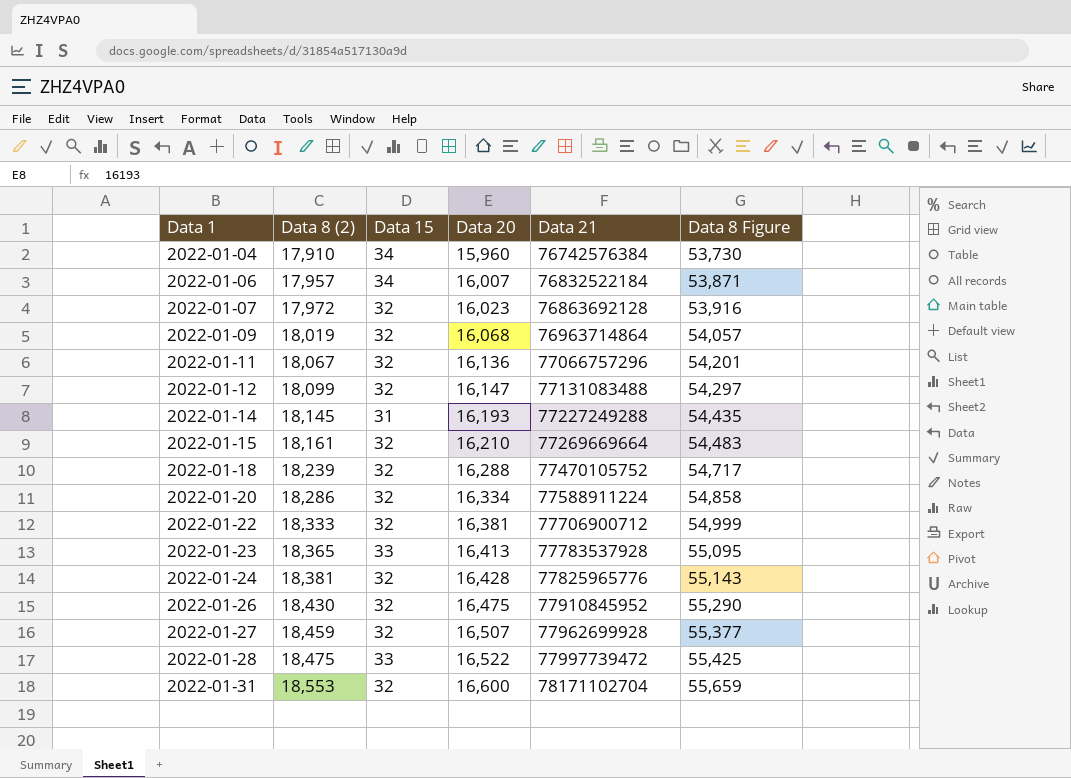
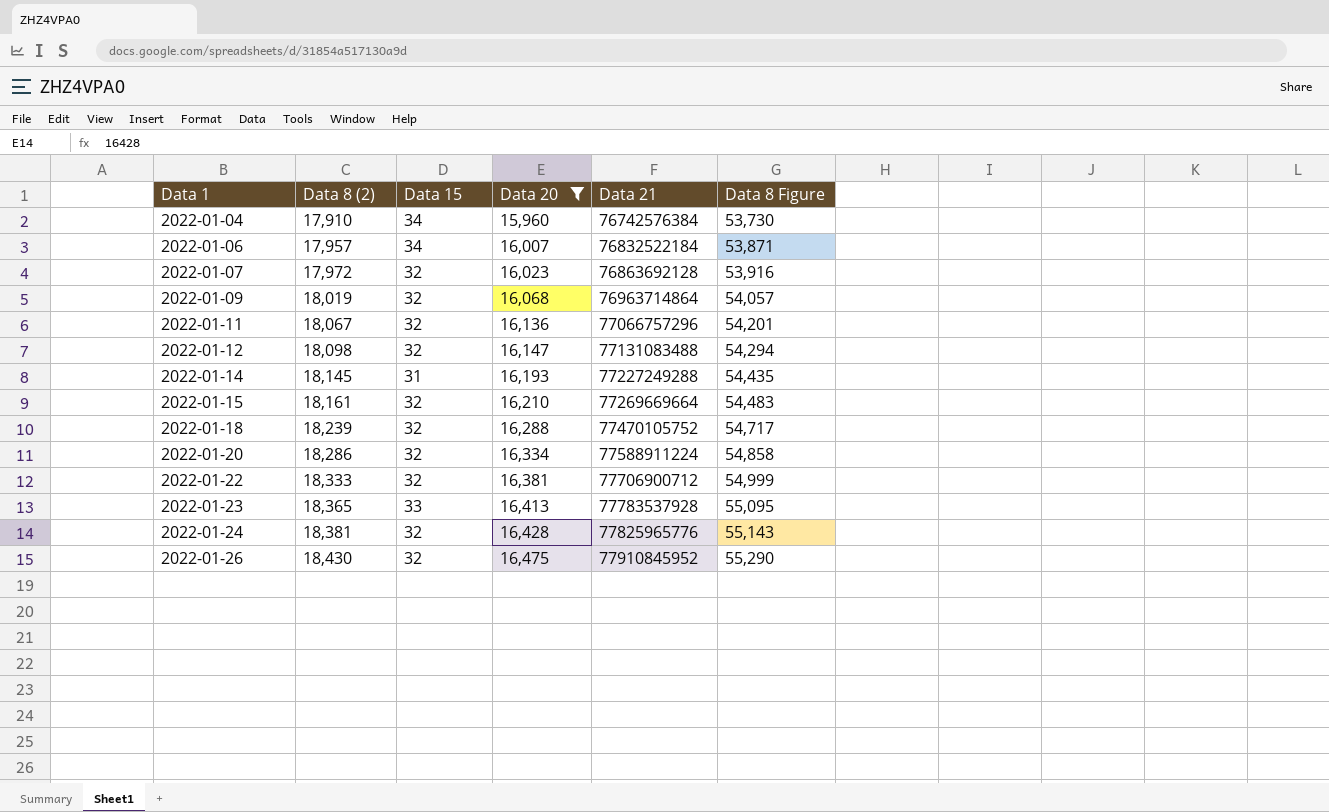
filter: none -> Data 20 <= 16,475
2022-01-12 | Data 8 (2): 18,099 -> 18,098
2022-01-12 | Data 8 Figure: 54,297 -> 54,294

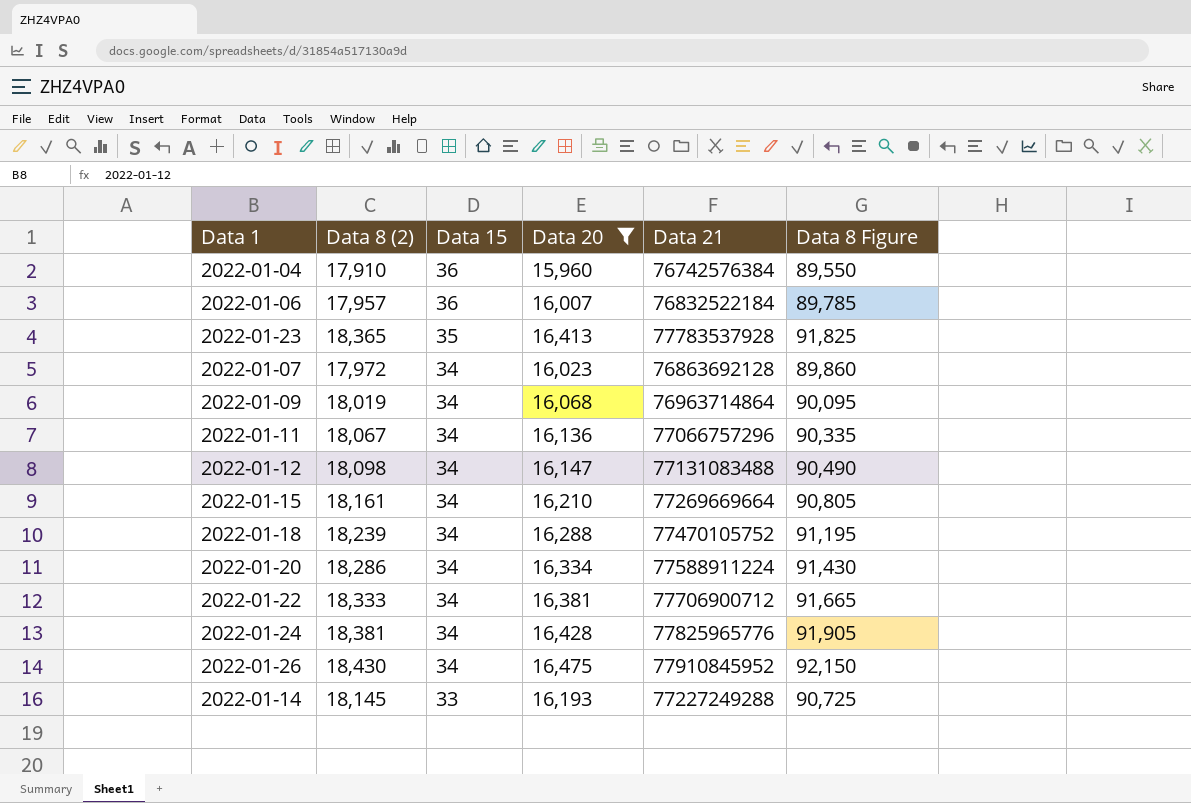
row order: Data 1 ascending -> Data 15 descending
column Data 8 Figure | formula: [Data 8 (2)] * 3 -> [Data 8 (2)] * 5
2022-01-04 | Data 15: 34 -> 36
2022-01-06 | Data 15: 34 -> 36
2022-01-23 | Data 15: 33 -> 35
2022-01-07 | Data 15: 32 -> 34
2022-01-09 | Data 15: 32 -> 34
2022-01-11 | Data 15: 32 -> 34
2022-01-12 | Data 15: 32 -> 34
2022-01-15 | Data 15: 32 -> 34
2022-01-18 | Data 15: 32 -> 34
2022-01-20 | Data 15: 32 -> 34
2022-01-22 | Data 15: 32 -> 34
2022-01-24 | Data 15: 32 -> 34
2022-01-26 | Data 15: 32 -> 34
2022-01-14 | Data 15: 31 -> 33

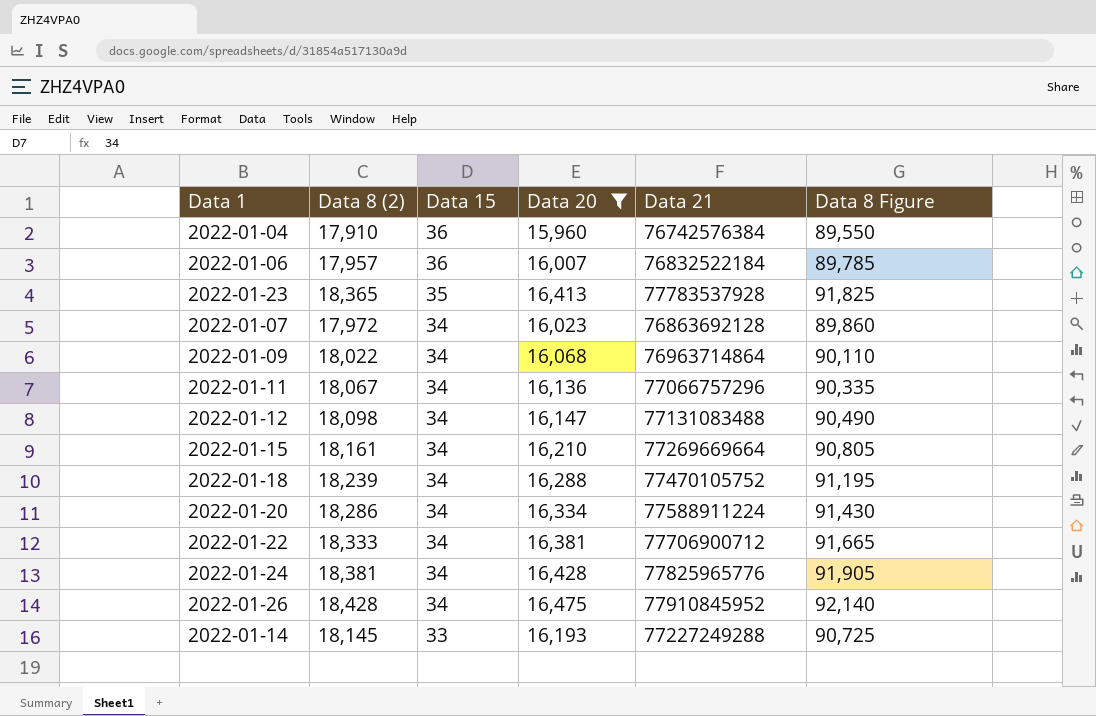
2022-01-09 | Data 8 (2): 18,019 -> 18,022
2022-01-09 | Data 8 Figure: 90,095 -> 90,110
2022-01-26 | Data 8 (2): 18,430 -> 18,428
2022-01-26 | Data 8 Figure: 92,150 -> 92,140

